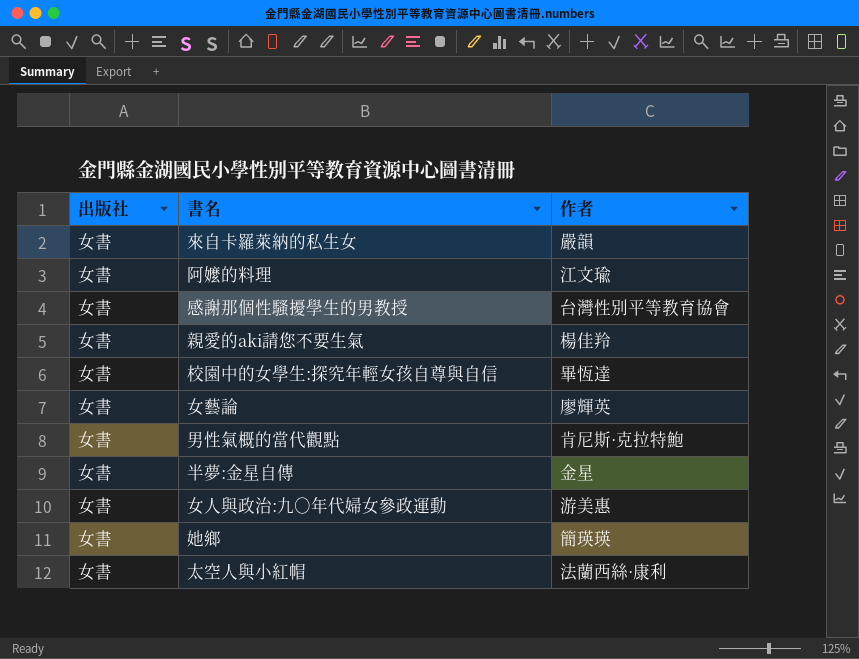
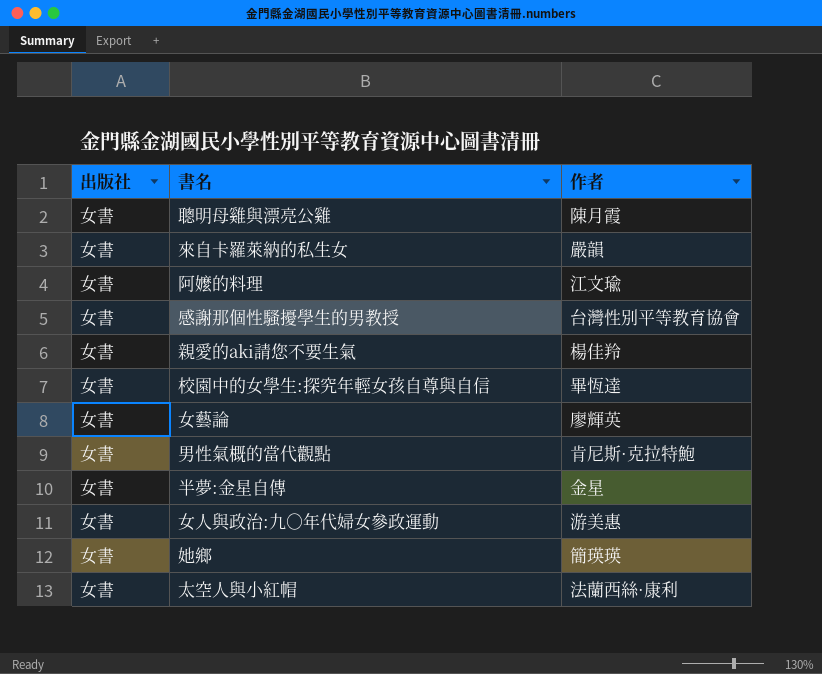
row 聰明母雞與漂亮公雞: none -> 女書 | 陳月霞

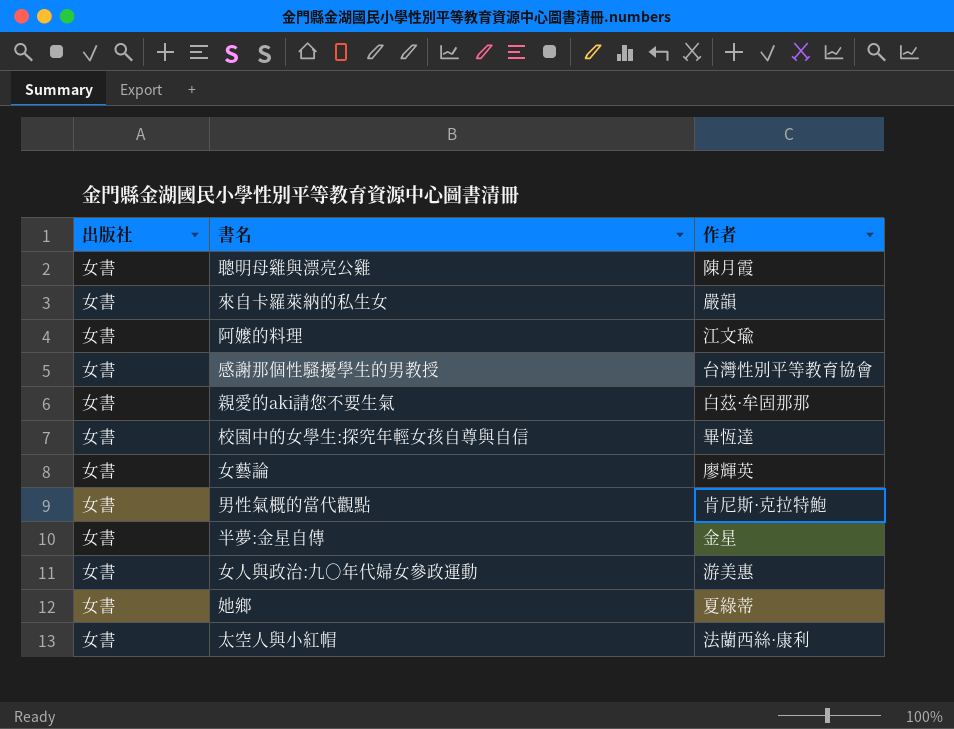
親愛的aki請您不要生氣 | 作者: 楊佳羚 -> 白茲·牟固那那
她鄉 | 作者: 簡瑛瑛 -> 夏綠蒂

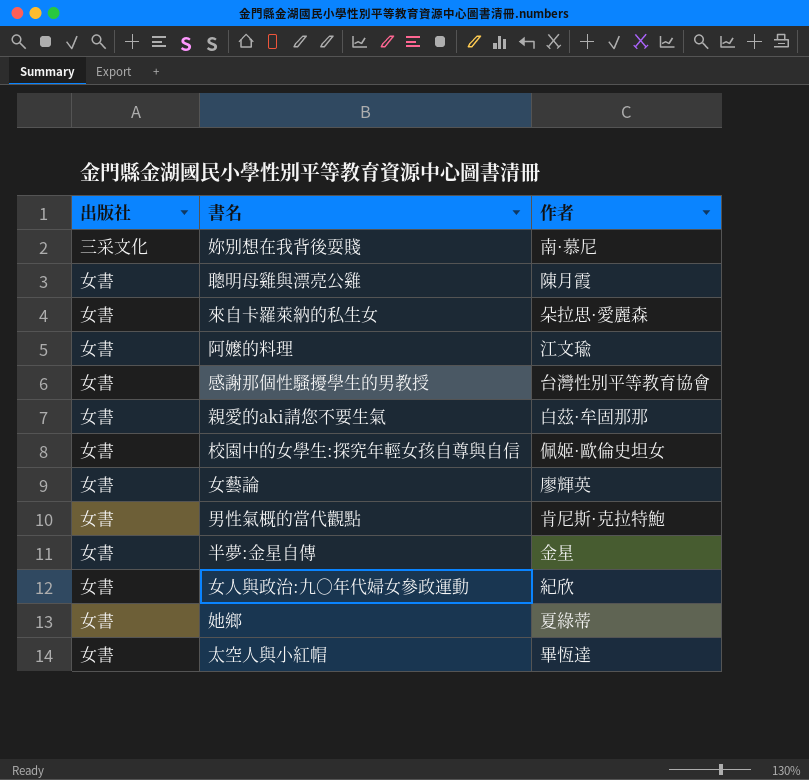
row 妳別想在我背後耍賤: none -> 三采文化 | 南·慕尼
來自卡羅萊納的私生女 | 作者: 嚴韻 -> 朵拉思·愛麗森
校園中的女學生:探究年輕女孩自尊與自信 | 作者: 畢恆達 -> 佩姬·歐倫史坦女
女人與政治:九○年代婦女參政運動 | 作者: 游美惠 -> 紀欣
太空人與小紅帽 | 作者: 法蘭西絲·康利 -> 畢恆達

